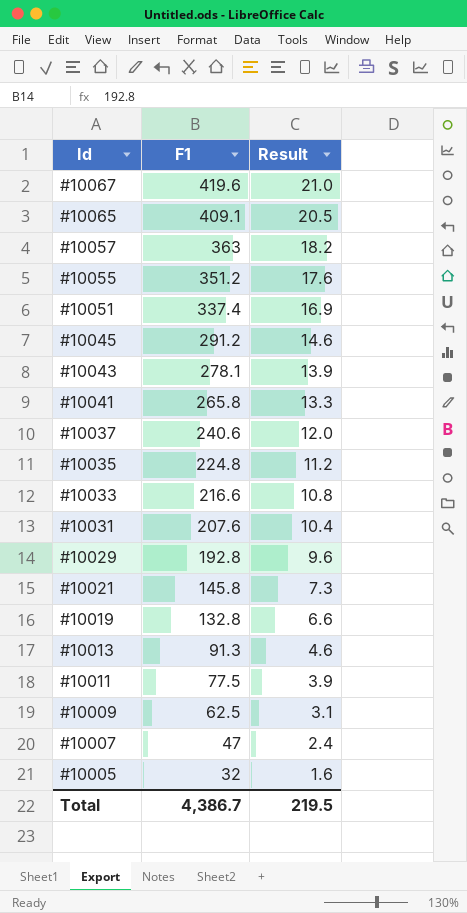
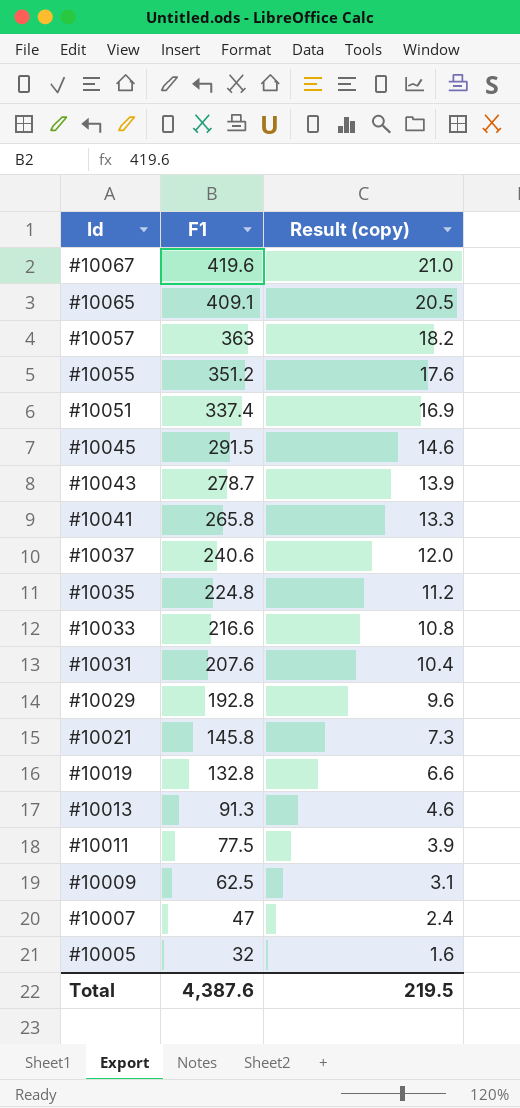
column name: Result -> Result (copy)
#10045 | F1: 291.2 -> 291.5
#10043 | F1: 278.1 -> 278.7
Total | F1: 4,386.7 -> 4,387.6

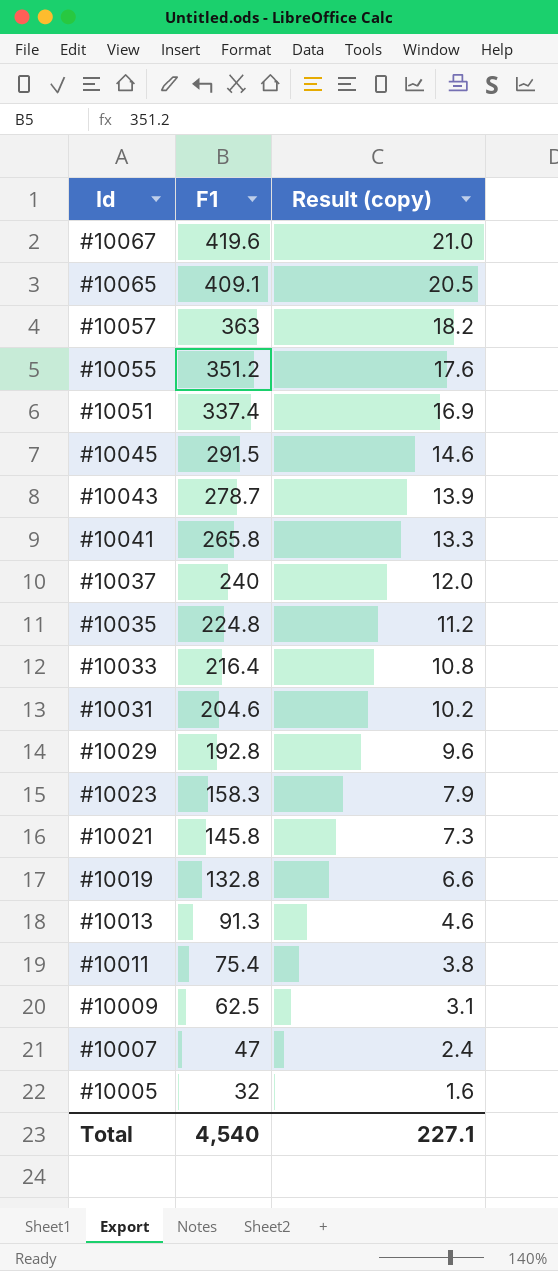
#10037 | F1: 240.6 -> 240
#10033 | F1: 216.6 -> 216.4
#10031 | F1: 207.6 -> 204.6
#10031 | Result (copy): 10.4 -> 10.2
row #10023: none -> 158.3 | 7.9
#10011 | F1: 77.5 -> 75.4
#10011 | Result (copy): 3.9 -> 3.8
Total | F1: 4,387.6 -> 4,540
Total | Result (copy): 219.5 -> 227.1

